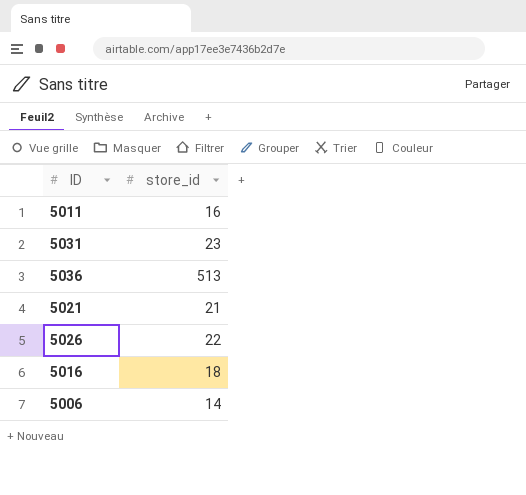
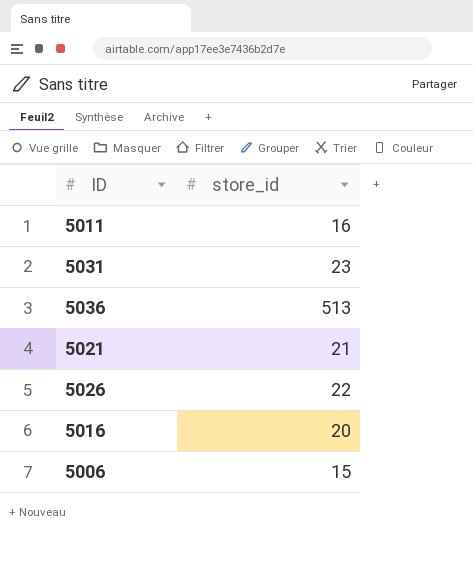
5016 | store_id: 18 -> 20
5006 | store_id: 14 -> 15

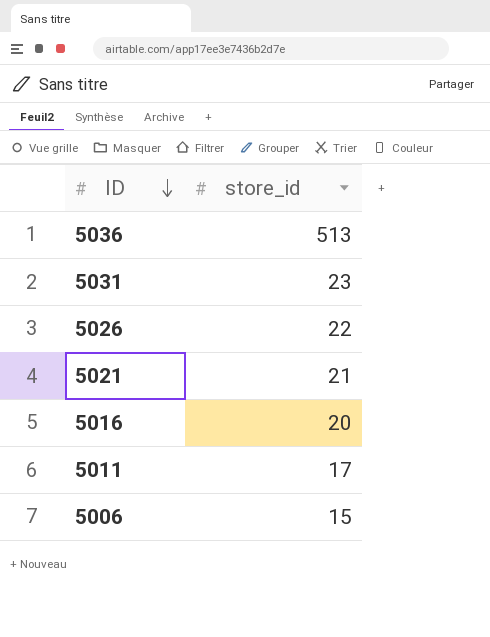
row order: none -> ID descending
5011 | store_id: 16 -> 17

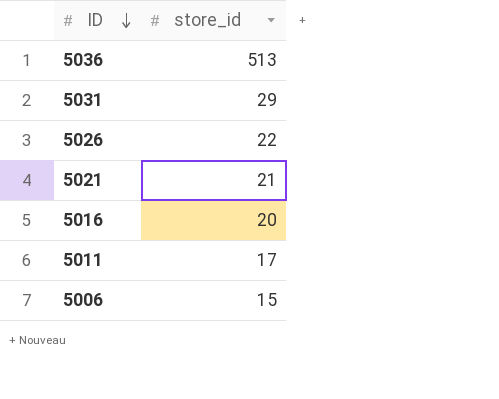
5031 | store_id: 23 -> 29

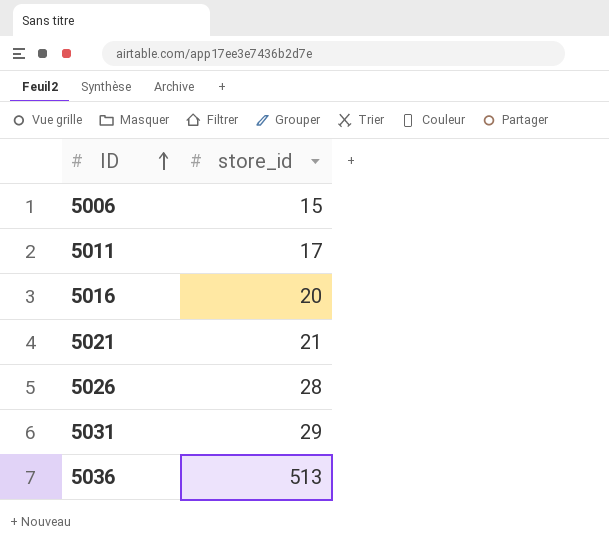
row order: ID descending -> ID ascending
5026 | store_id: 22 -> 28

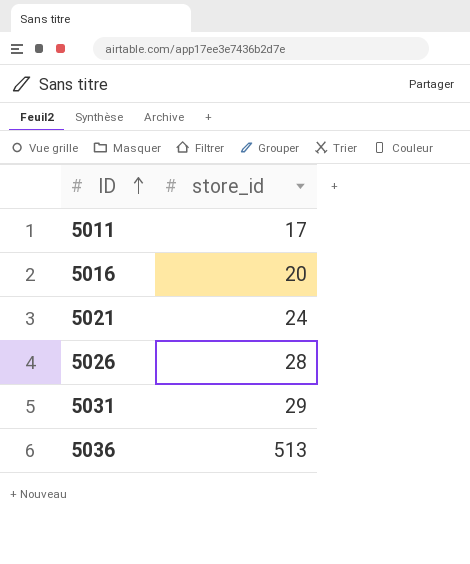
row 5006: 15 -> none
5021 | store_id: 21 -> 24

